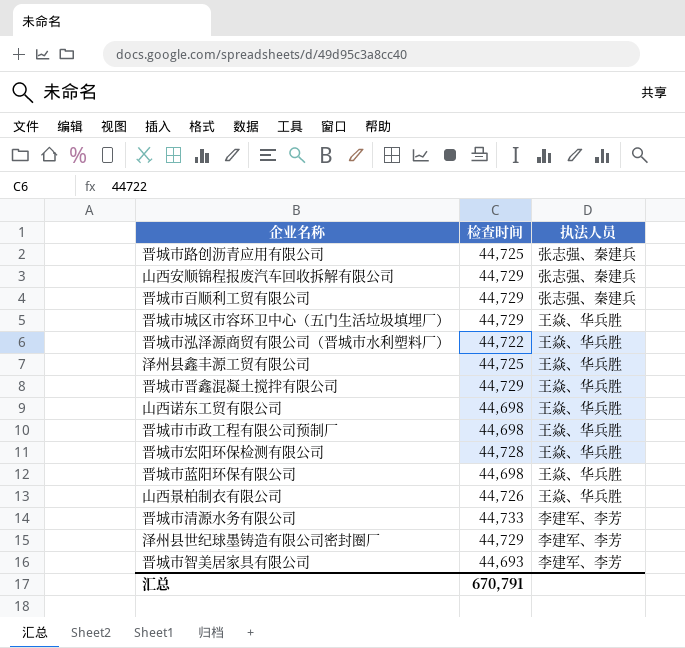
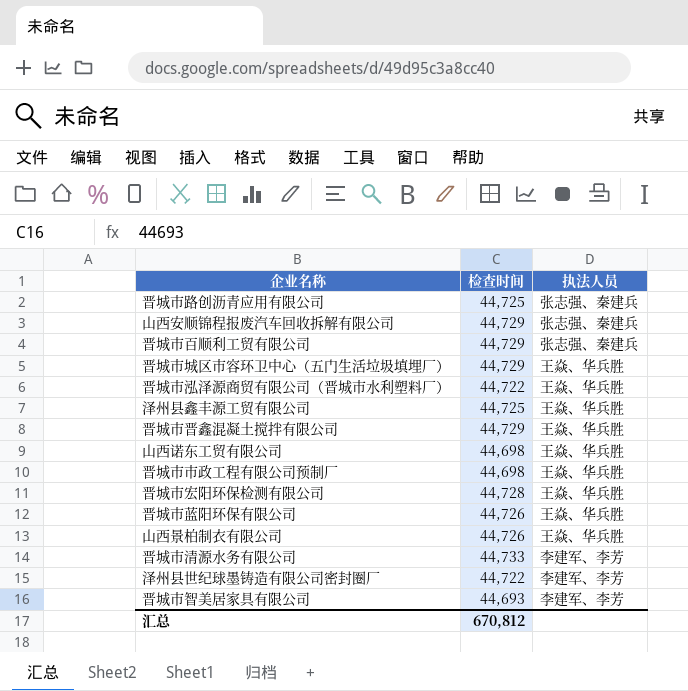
晋城市蓝阳环保有限公司 | 检查时间: 44,698 -> 44,726
泽州县世纪球墨铸造有限公司密封圈厂 | 检查时间: 44,729 -> 44,722
汇总 | 检查时间: 670,791 -> 670,812

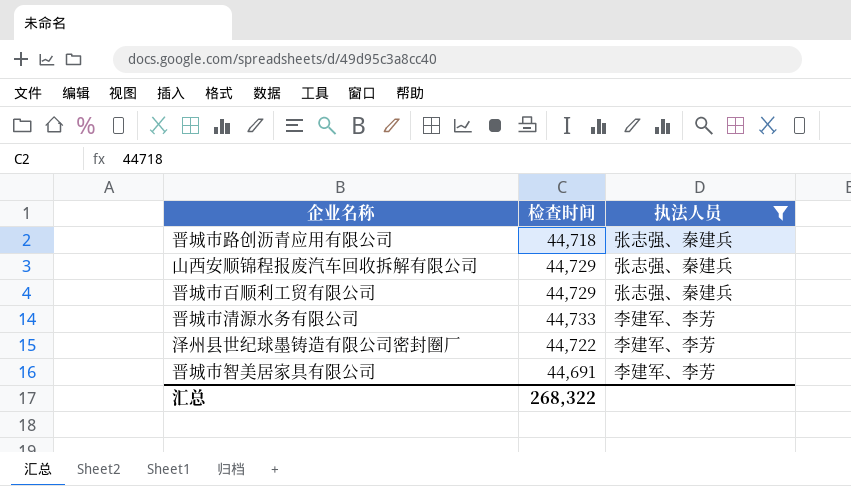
filter: none -> 执法人员 != 王焱、华兵胜
晋城市路创沥青应用有限公司 | 检查时间: 44,725 -> 44,718
晋城市智美居家具有限公司 | 检查时间: 44,693 -> 44,691
汇总 | 检查时间: 670,812 -> 268,322

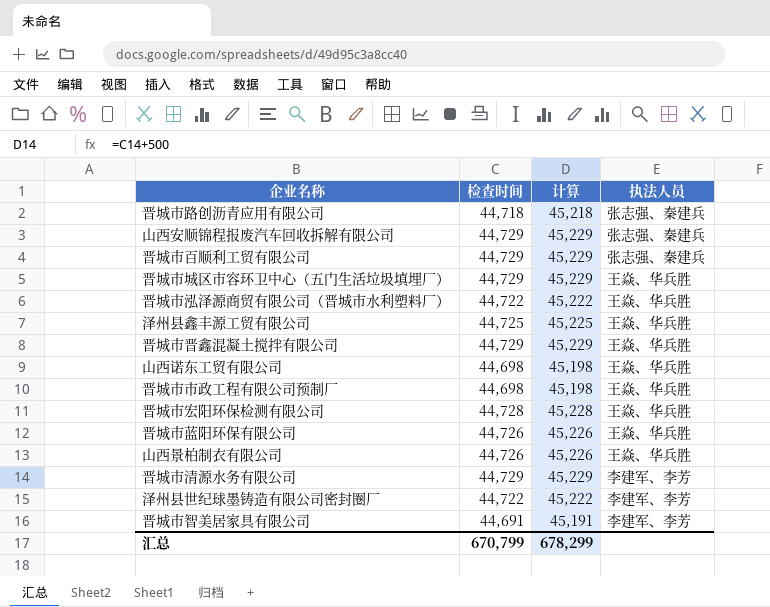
filter: 执法人员 != 王焱、华兵胜 -> none
column 计算 | formula: none -> [检查时间] + 500
晋城市清源水务有限公司 | 检查时间: 44,733 -> 44,729
汇总 | 检查时间: 268,322 -> 670,799

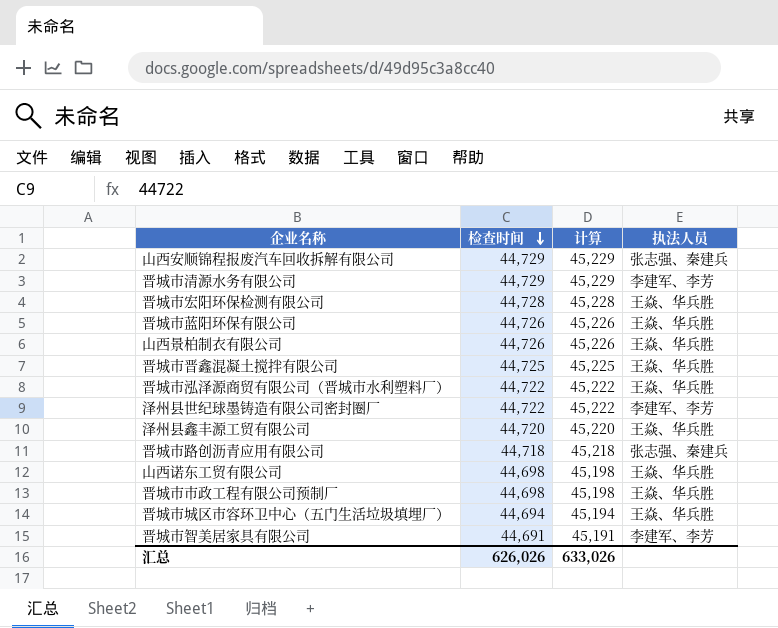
row order: none -> 检查时间 descending
row 晋城市百顺利工贸有限公司: 44,729 | 45,229 | 张志强、秦建兵 -> none
晋城市晋鑫混凝土搅拌有限公司 | 检查时间: 44,729 -> 44,725
晋城市晋鑫混凝土搅拌有限公司 | 计算: 45,229 -> 45,225
泽州县鑫丰源工贸有限公司 | 检查时间: 44,725 -> 44,720
泽州县鑫丰源工贸有限公司 | 计算: 45,225 -> 45,220
晋城市城区市容环卫中心（五门生活垃圾填埋厂） | 检查时间: 44,729 -> 44,694
晋城市城区市容环卫中心（五门生活垃圾填埋厂） | 计算: 45,229 -> 45,194
汇总 | 检查时间: 670,799 -> 626,026
汇总 | 计算: 678,299 -> 633,026

